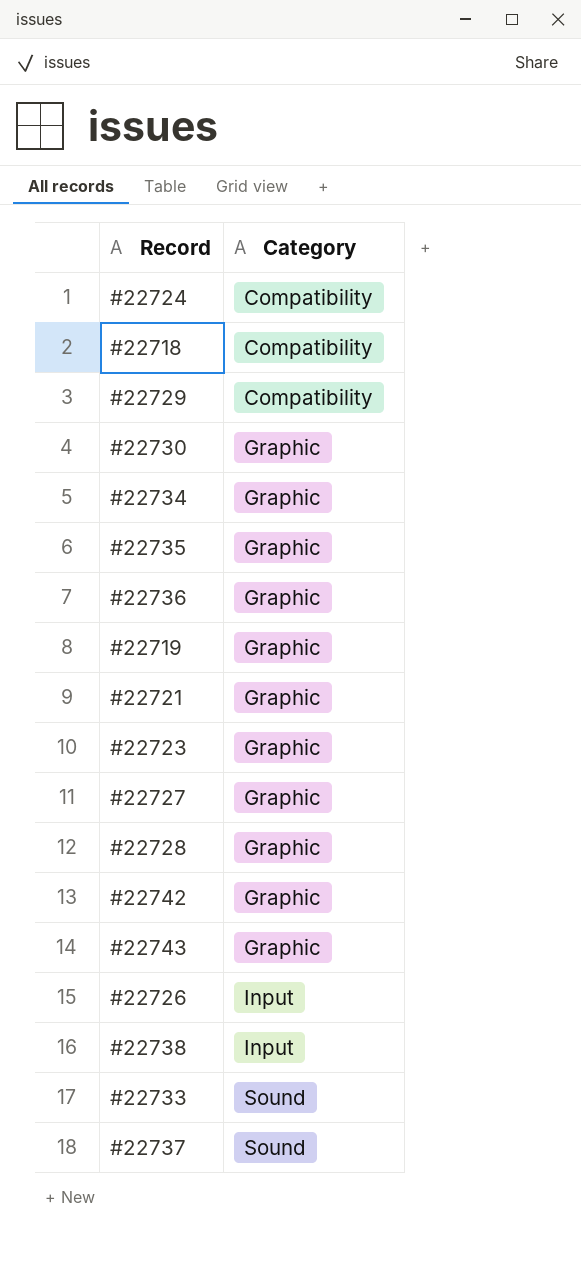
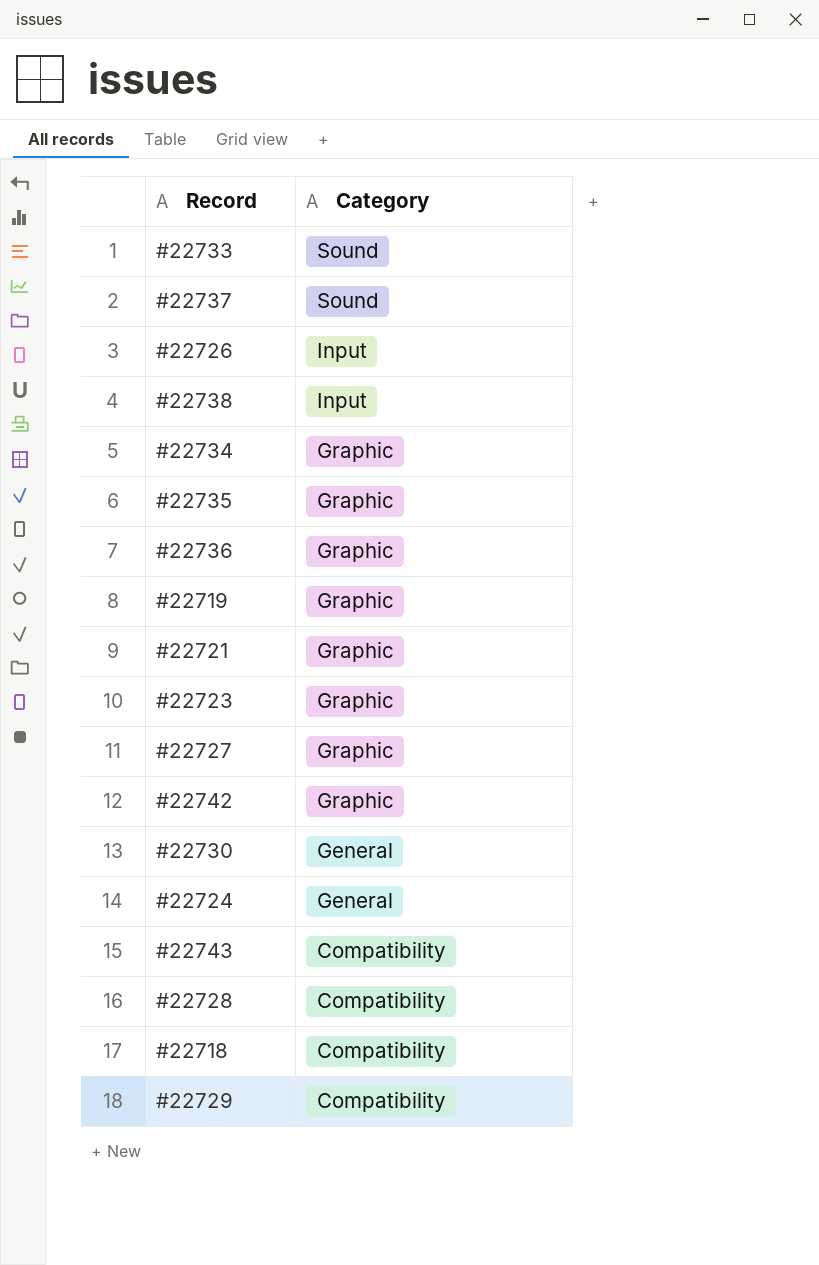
row order: Category ascending -> Category descending
#22730 | Category: Graphic -> General
#22724 | Category: Compatibility -> General
#22743 | Category: Graphic -> Compatibility
#22728 | Category: Graphic -> Compatibility

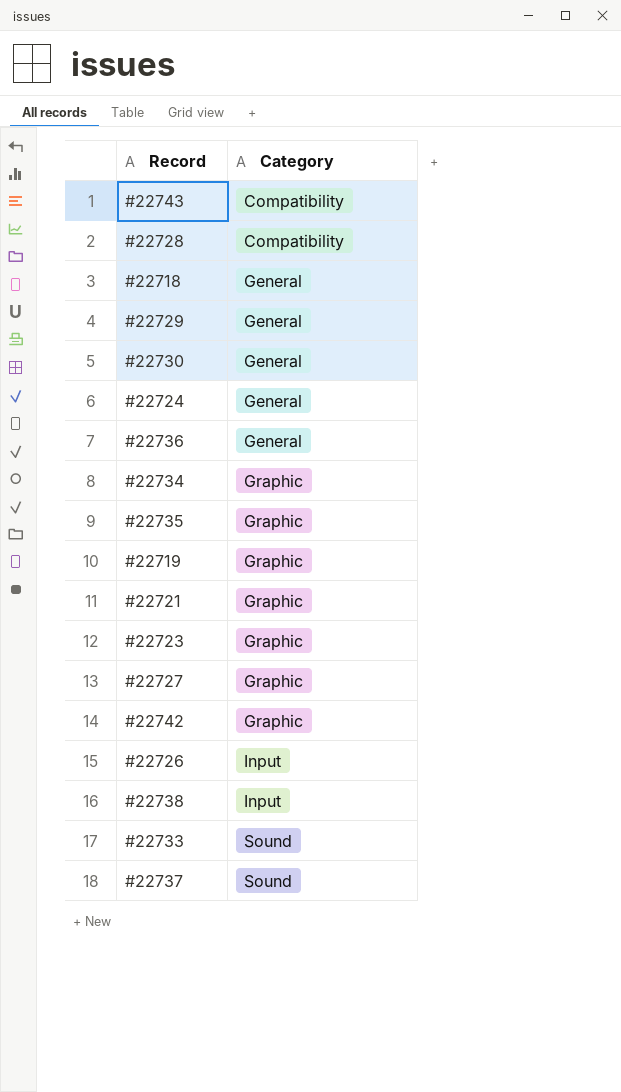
row order: Category descending -> Category ascending
#22718 | Category: Compatibility -> General
#22729 | Category: Compatibility -> General
#22736 | Category: Graphic -> General

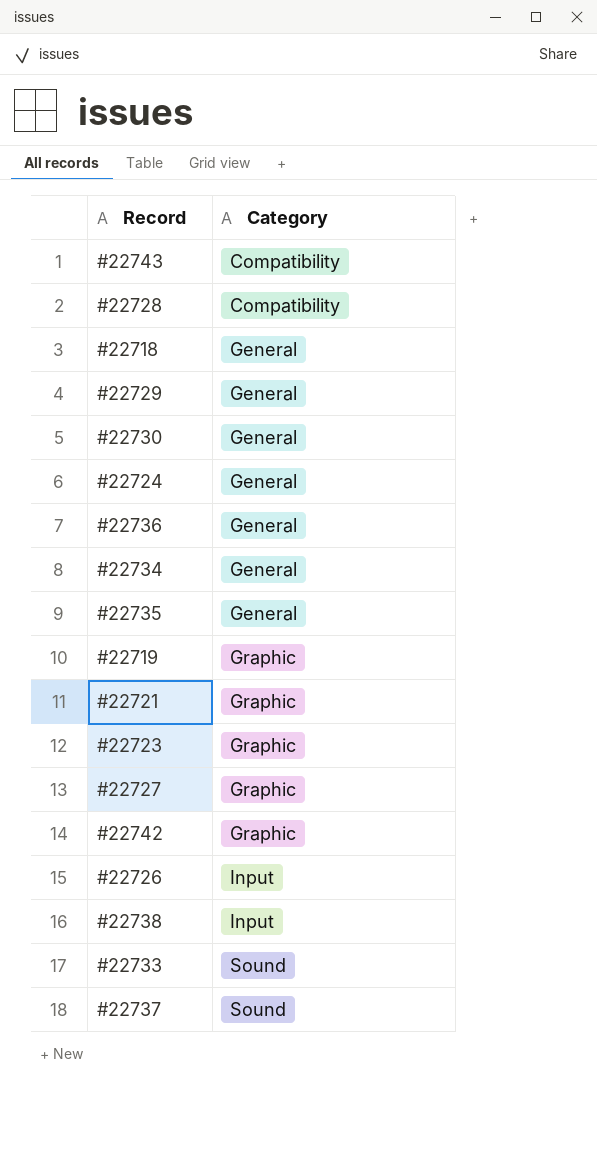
#22734 | Category: Graphic -> General
#22735 | Category: Graphic -> General

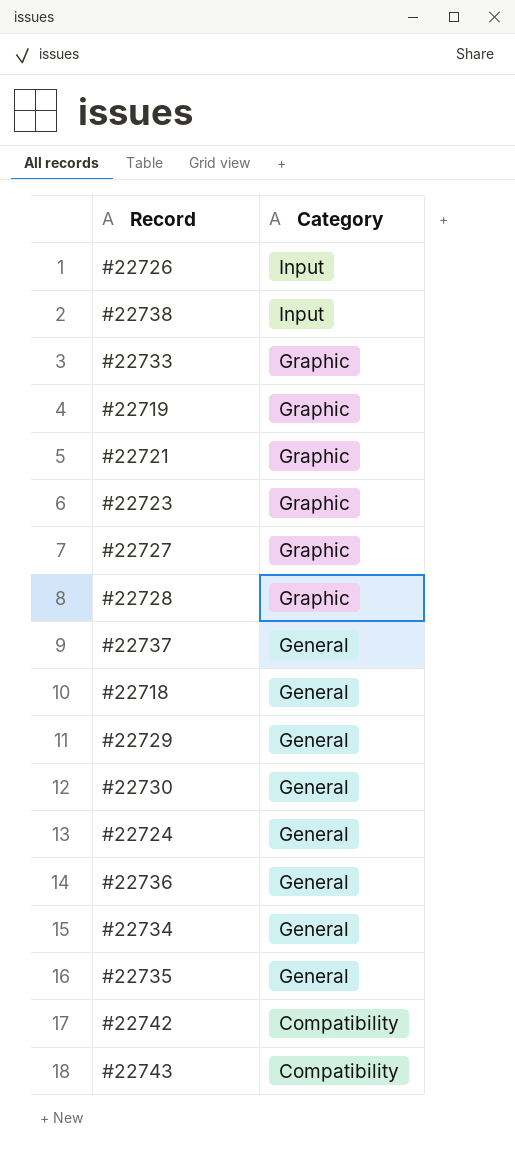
row order: Category ascending -> Category descending
#22733 | Category: Sound -> Graphic
#22728 | Category: Compatibility -> Graphic
#22737 | Category: Sound -> General
#22742 | Category: Graphic -> Compatibility

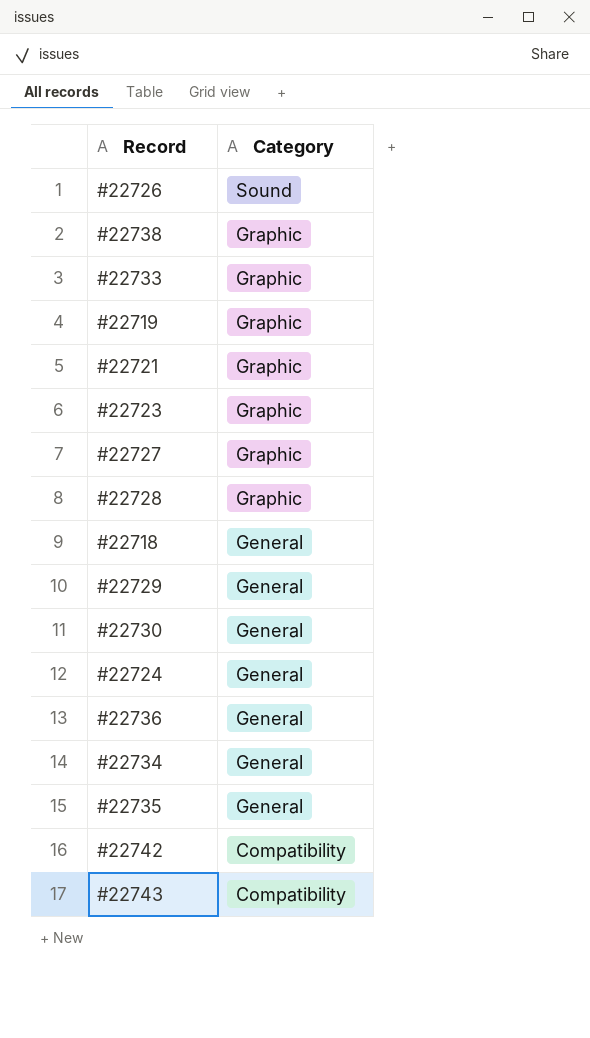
row #22737: General -> none
#22726 | Category: Input -> Sound
#22738 | Category: Input -> Graphic

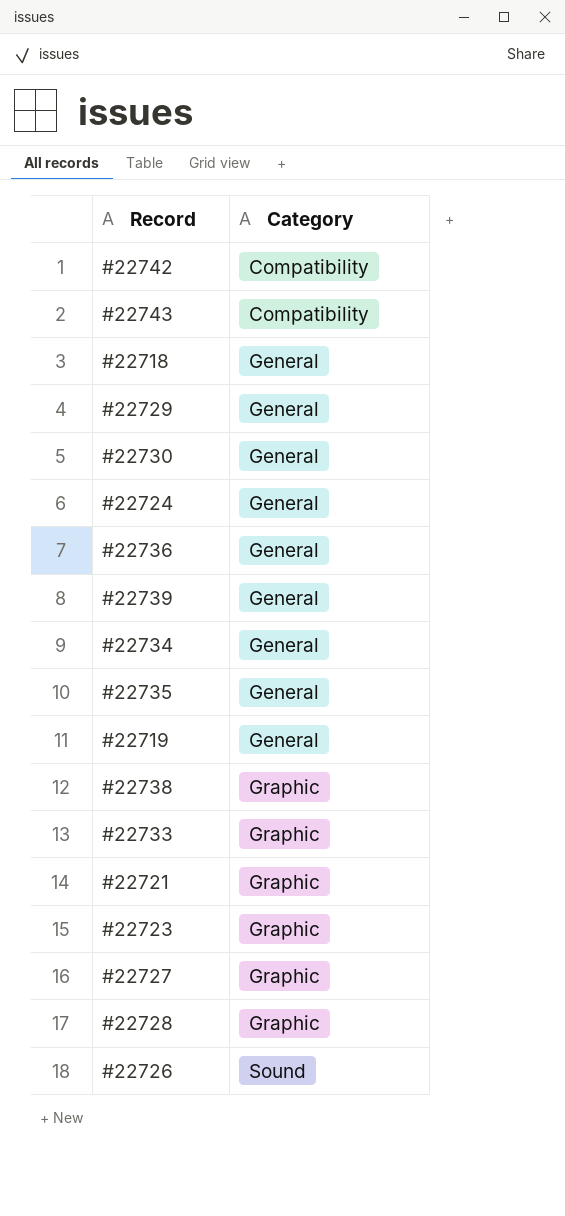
row order: Category descending -> Category ascending
row #22739: none -> General
#22719 | Category: Graphic -> General

